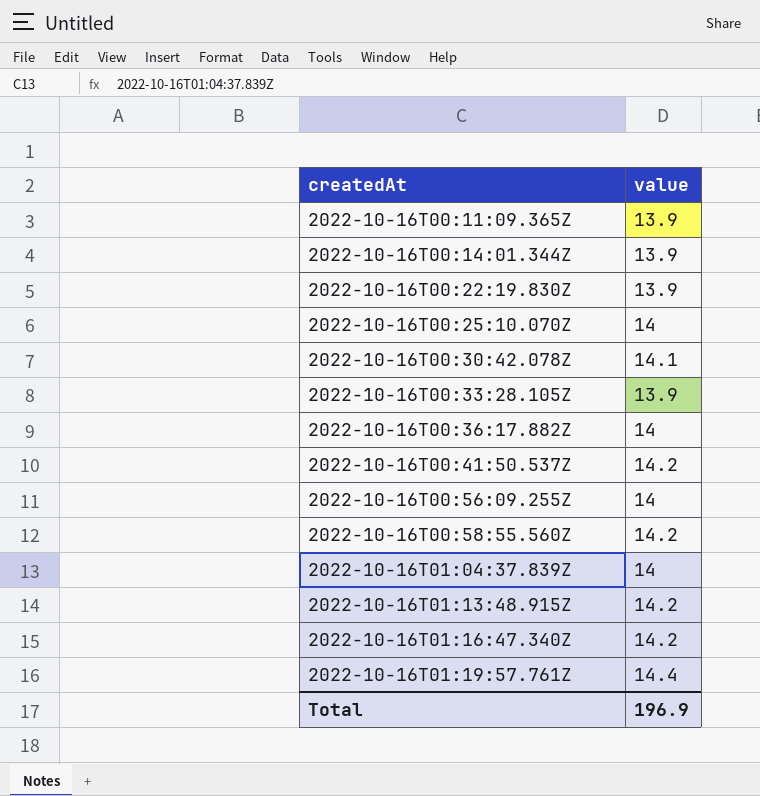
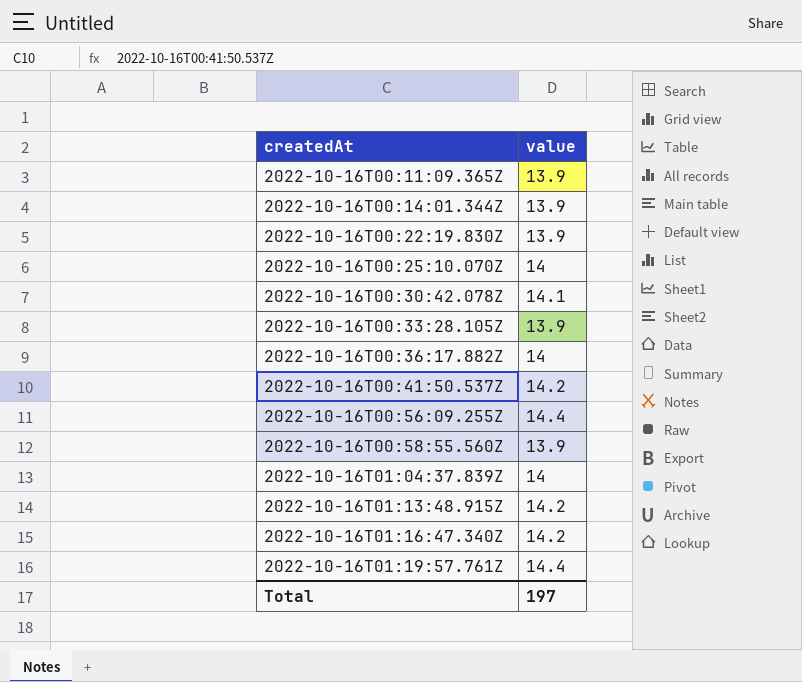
2022-10-16T00:56:09.255Z | value: 14 -> 14.4
2022-10-16T00:58:55.560Z | value: 14.2 -> 13.9
Total | value: 196.9 -> 197

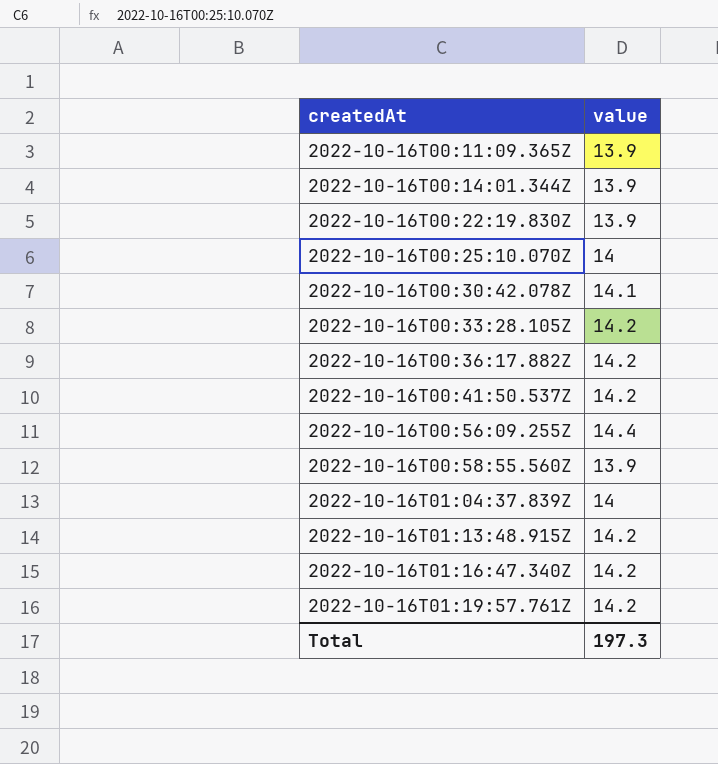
2022-10-16T00:33:28.105Z | value: 13.9 -> 14.2
2022-10-16T00:36:17.882Z | value: 14 -> 14.2
2022-10-16T01:19:57.761Z | value: 14.4 -> 14.2
Total | value: 197 -> 197.3

